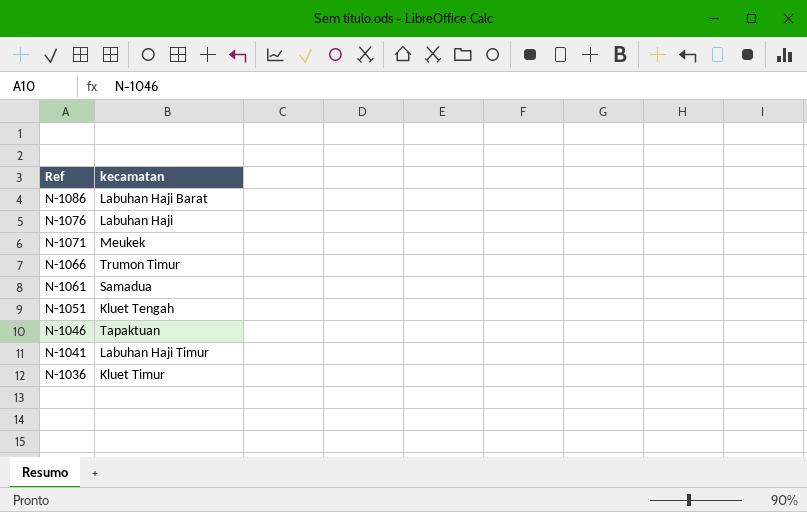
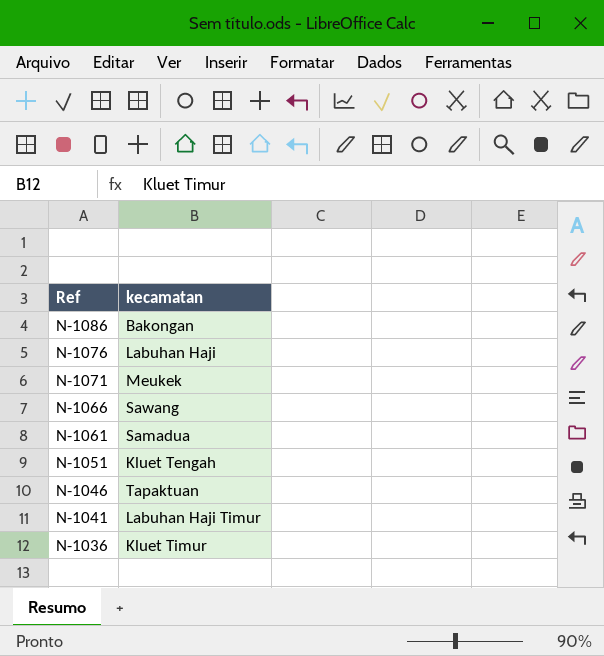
N-1086 | kecamatan: Labuhan Haji Barat -> Bakongan
N-1066 | kecamatan: Trumon Timur -> Sawang

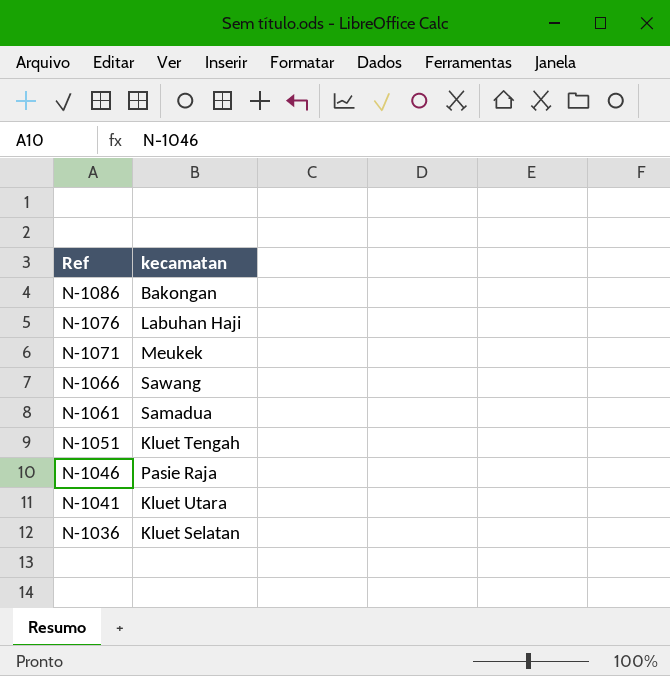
N-1046 | kecamatan: Tapaktuan -> Pasie Raja
N-1041 | kecamatan: Labuhan Haji Timur -> Kluet Utara
N-1036 | kecamatan: Kluet Timur -> Kluet Selatan

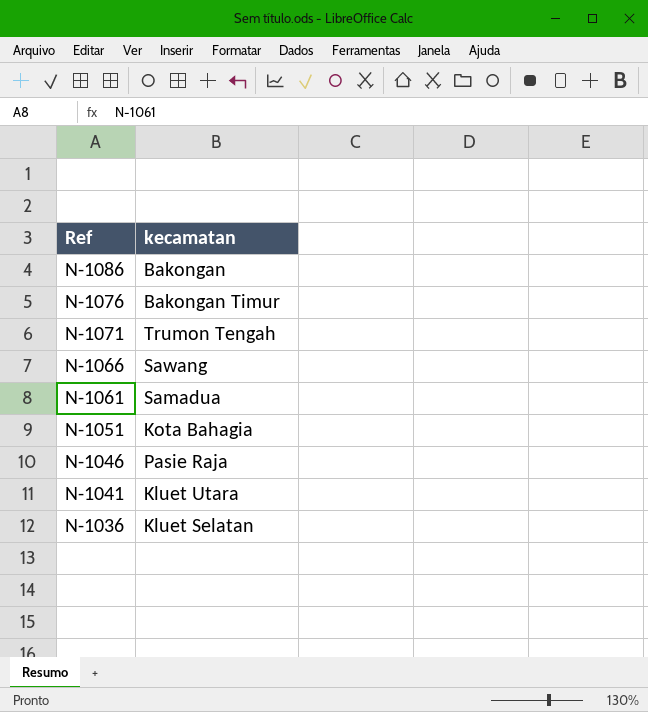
N-1076 | kecamatan: Labuhan Haji -> Bakongan Timur
N-1071 | kecamatan: Meukek -> Trumon Tengah
N-1051 | kecamatan: Kluet Tengah -> Kota Bahagia

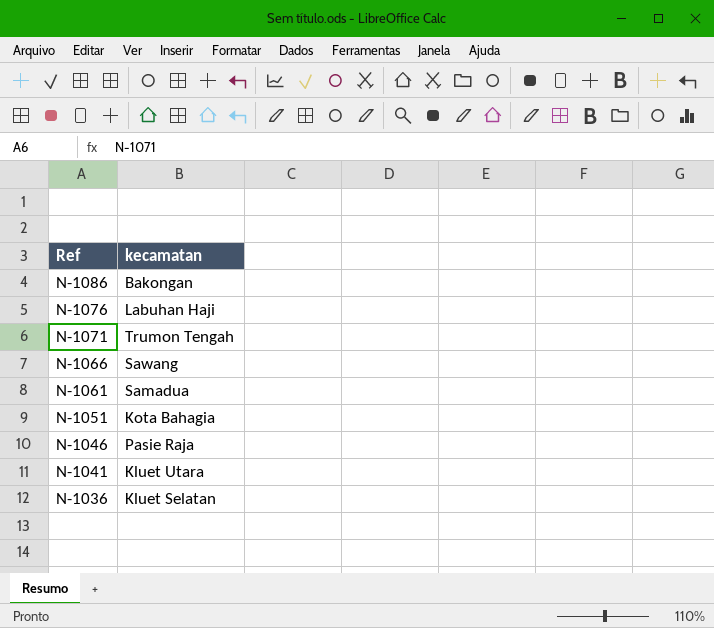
N-1076 | kecamatan: Bakongan Timur -> Labuhan Haji

